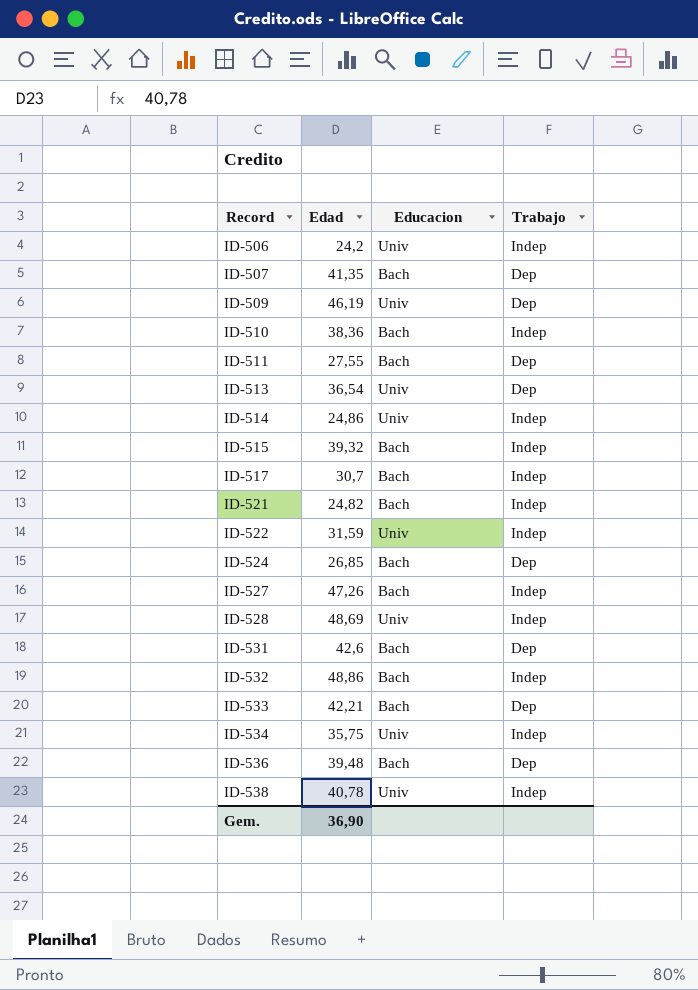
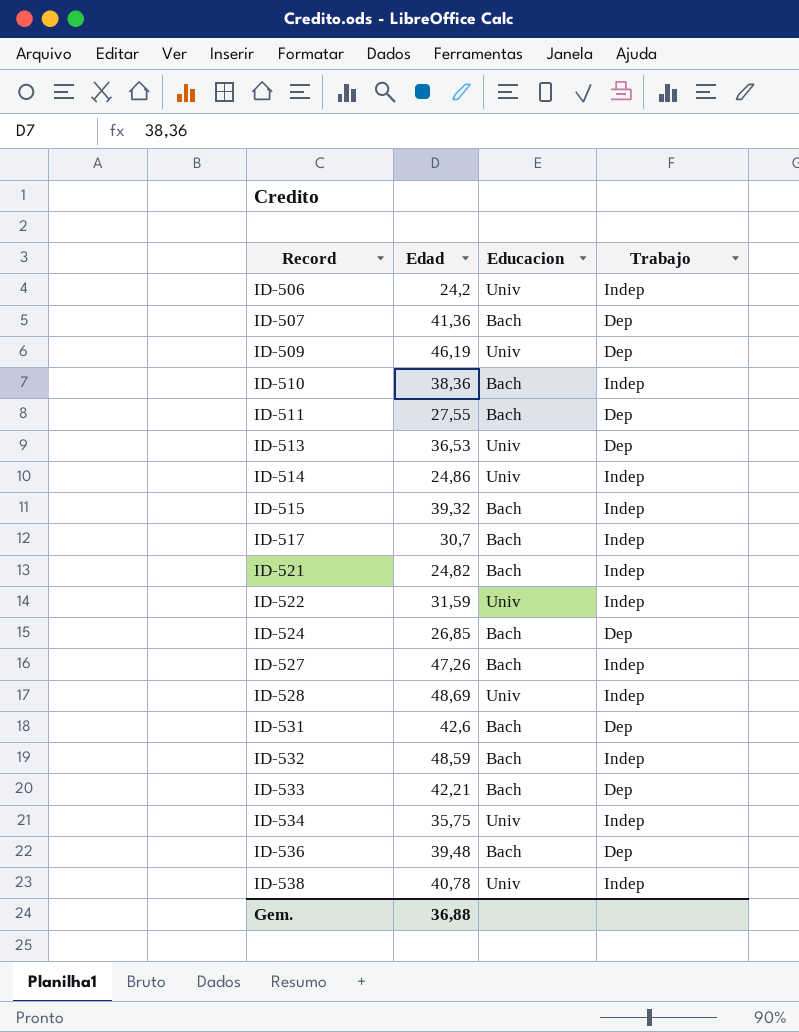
ID-507 | Edad: 41,35 -> 41,36
ID-513 | Edad: 36,54 -> 36,53
ID-532 | Edad: 48,86 -> 48,59
Gem. | Edad: 36,90 -> 36,88

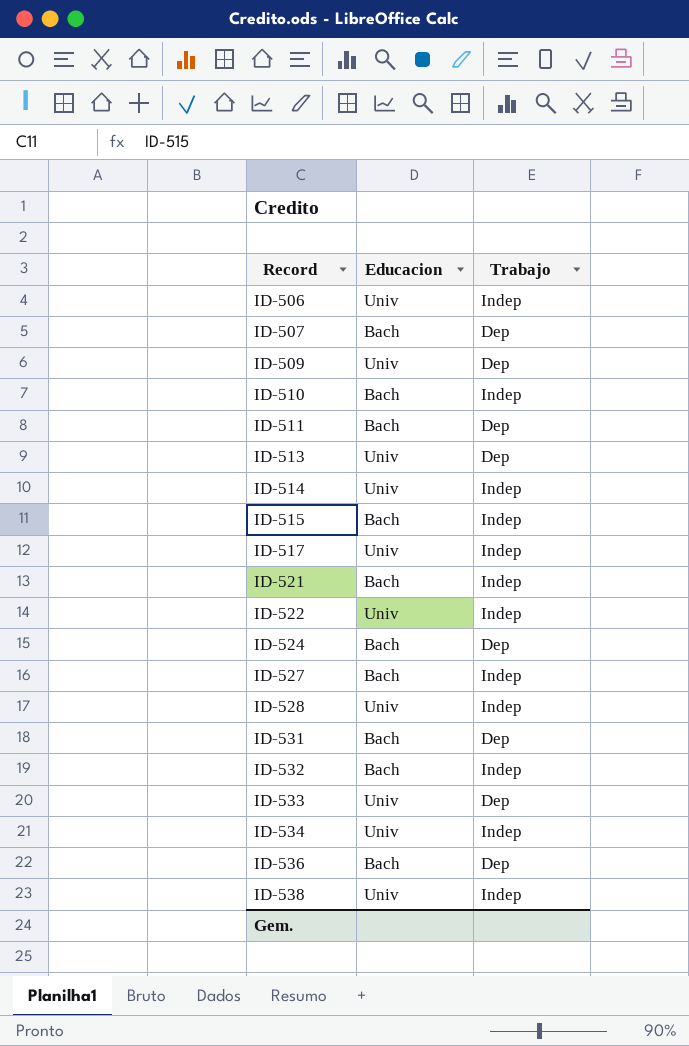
column Edad | position: 2 -> none
ID-517 | Educacion: Bach -> Univ
ID-533 | Educacion: Bach -> Univ

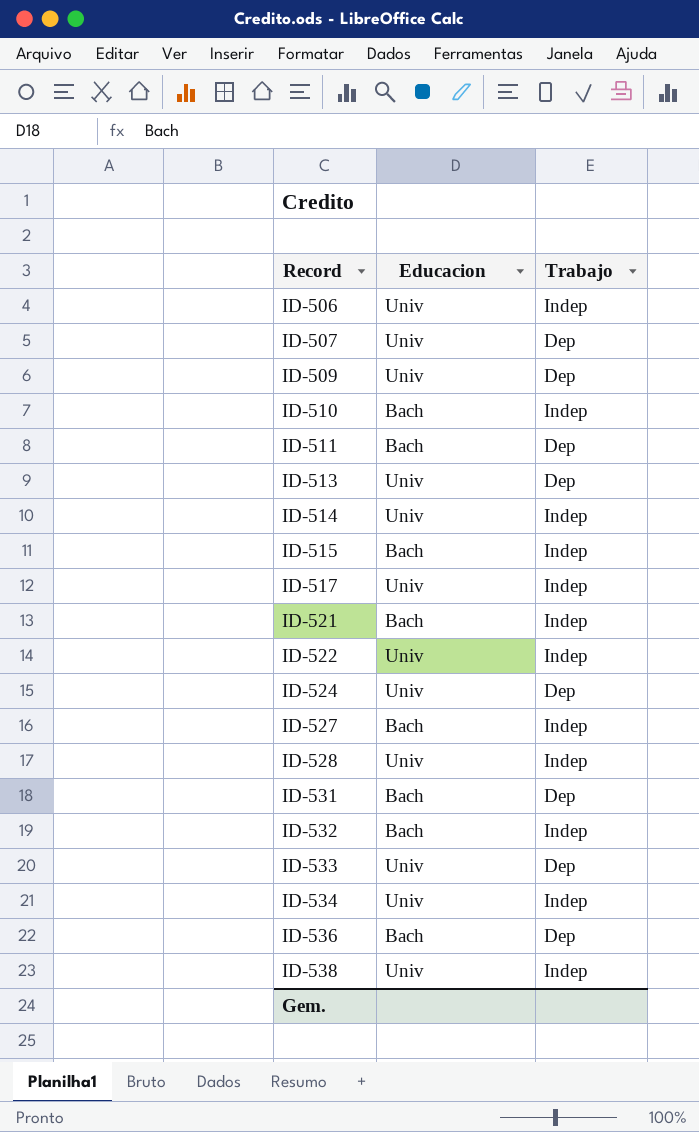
ID-507 | Educacion: Bach -> Univ
ID-524 | Educacion: Bach -> Univ

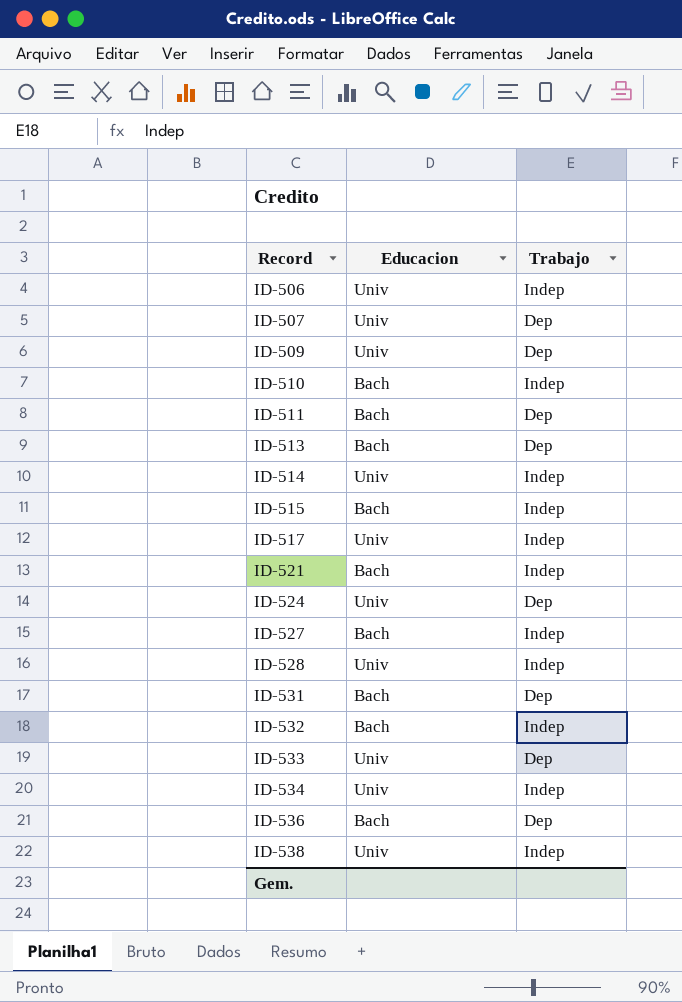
row ID-522: Univ | Indep -> none
ID-513 | Educacion: Univ -> Bach

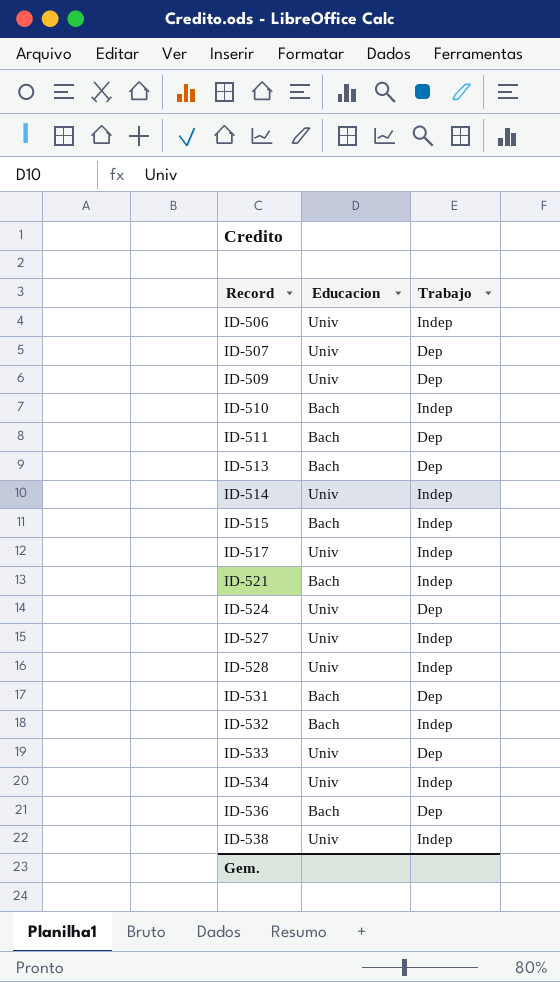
ID-527 | Educacion: Bach -> Univ

